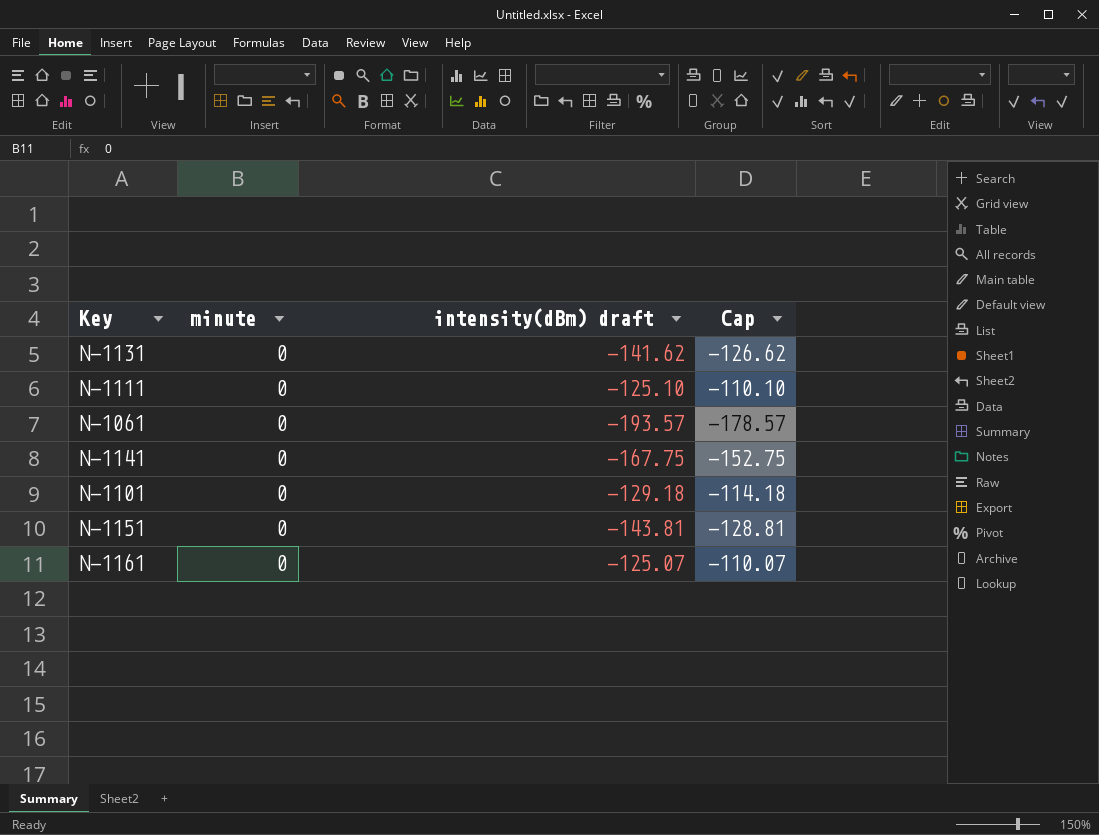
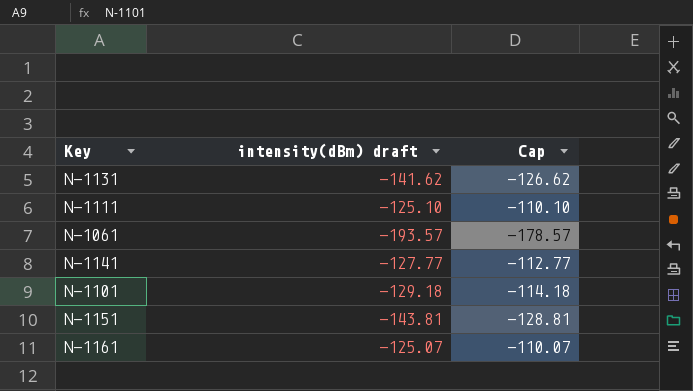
column minute | position: 2 -> none
N-1141 | intensity(dBm) draft: -167.75 -> -127.77
N-1141 | Cap: -152.75 -> -112.77

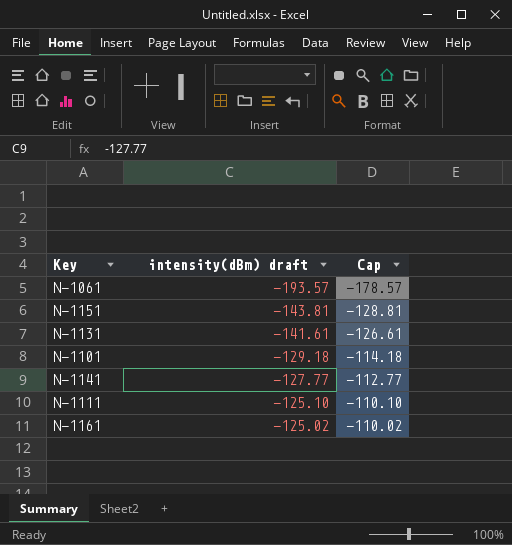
row order: none -> intensity(dBm) draft ascending
N-1131 | intensity(dBm) draft: -141.62 -> -141.61
N-1131 | Cap: -126.62 -> -126.61
N-1161 | intensity(dBm) draft: -125.07 -> -125.02
N-1161 | Cap: -110.07 -> -110.02

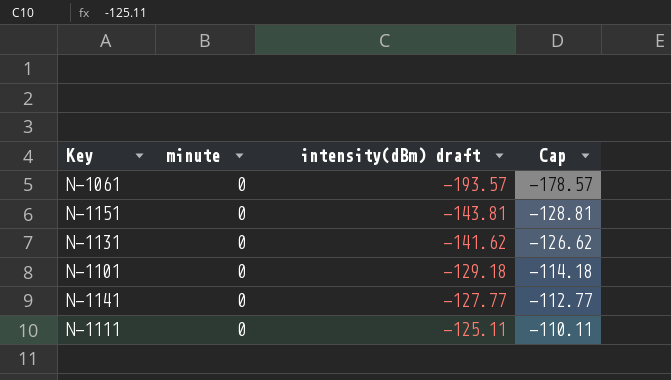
column minute | position: none -> 2
row N-1161: -125.02 | -110.02 -> none
N-1131 | intensity(dBm) draft: -141.61 -> -141.62
N-1131 | Cap: -126.61 -> -126.62
N-1111 | intensity(dBm) draft: -125.10 -> -125.11
N-1111 | Cap: -110.10 -> -110.11

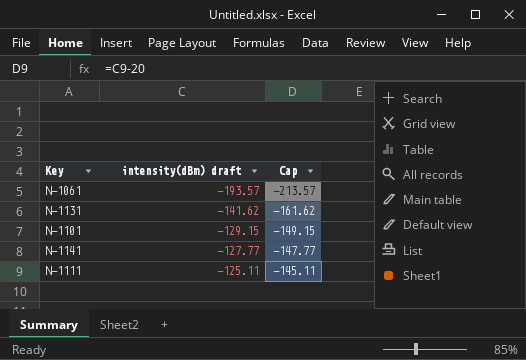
column minute | position: 2 -> none
column Cap | formula: [intensity(dBm) draft] + 15 -> [intensity(dBm) draft] - 20
row N-1151: 0 | -143.81 | -128.81 -> none
N-1101 | intensity(dBm) draft: -129.18 -> -129.15

